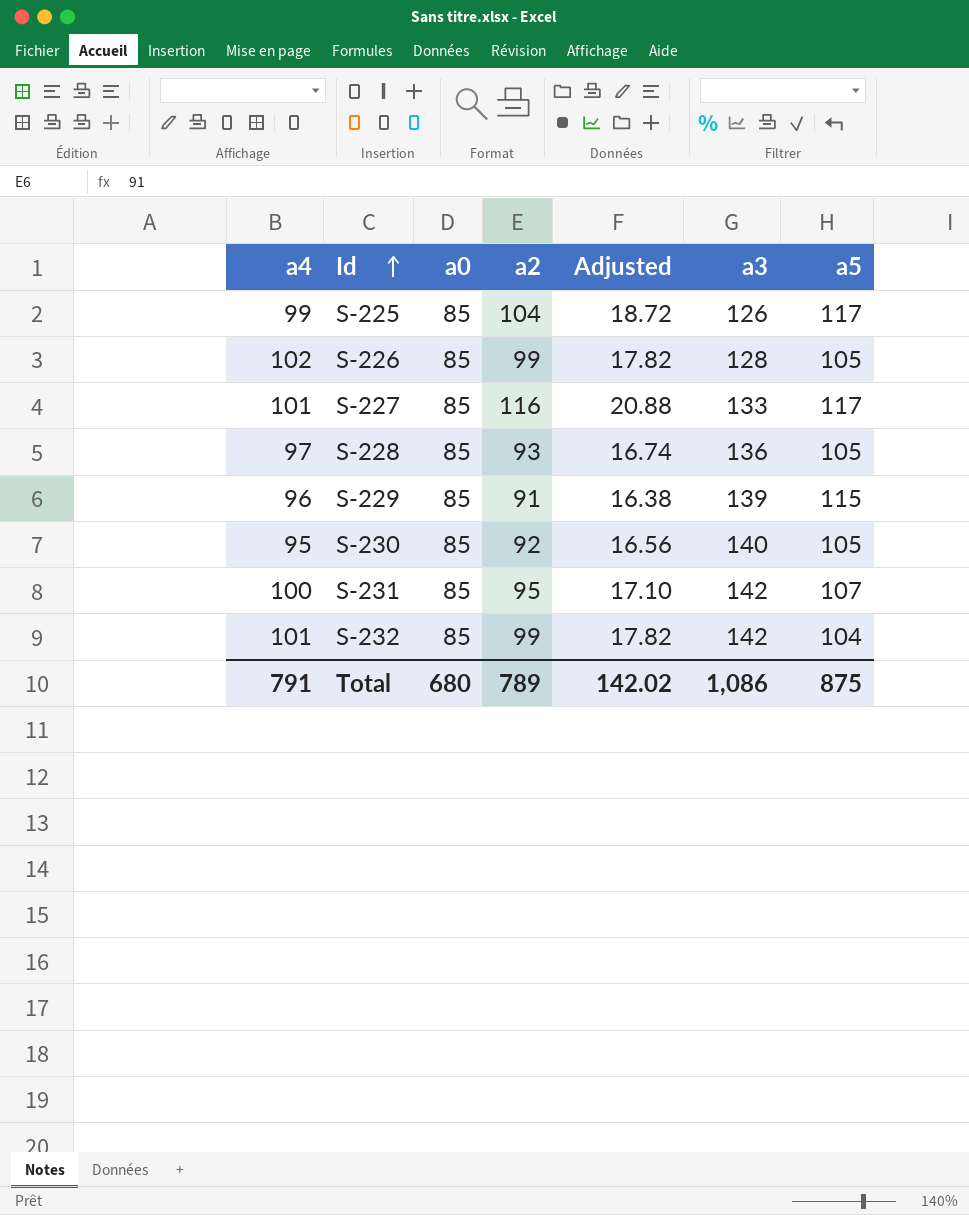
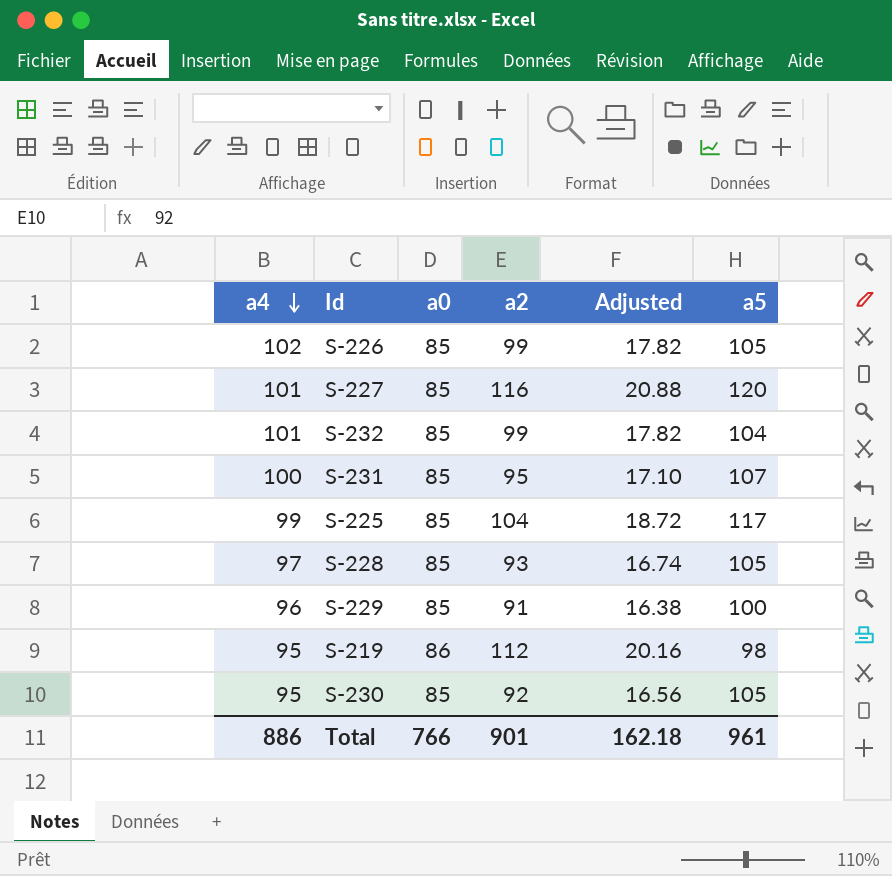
row order: Id ascending -> a4 descending
column a3 | position: 6 -> none
S-227 | a5: 117 -> 120
S-229 | a5: 115 -> 100
row S-219: none -> 95 | 86 | 112 | 20.16 | 98
Total | a4: 791 -> 886
Total | a0: 680 -> 766
Total | a2: 789 -> 901
Total | Adjusted: 142.02 -> 162.18
Total | a5: 875 -> 961

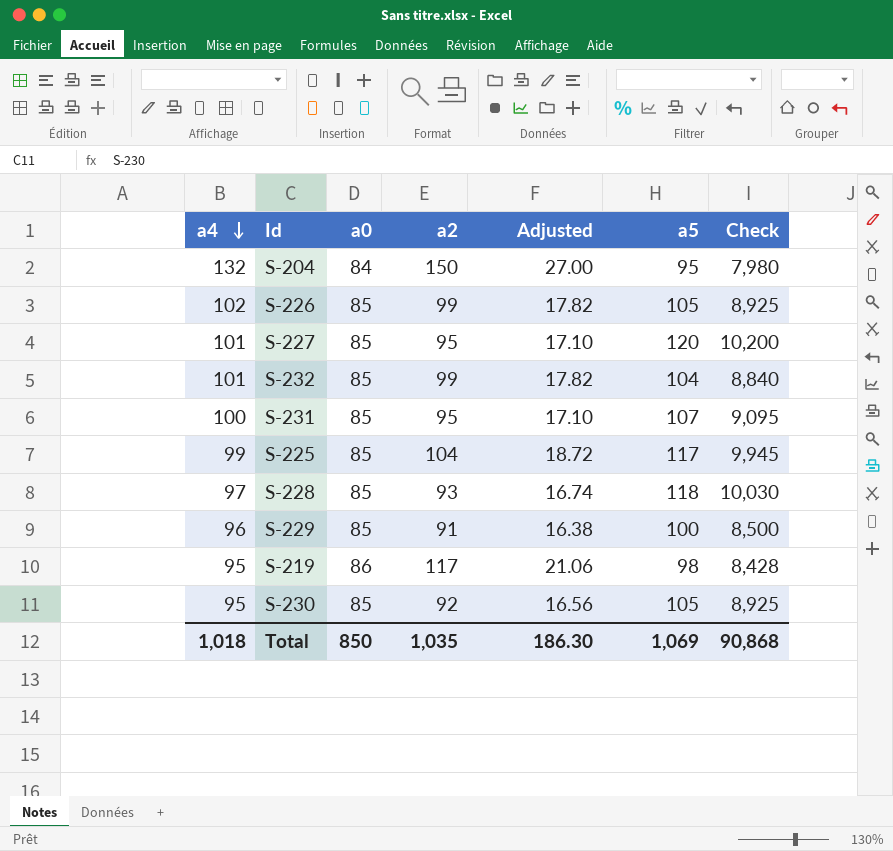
column Check | formula: none -> [a0] * [a5]
row S-204: none -> 132 | 84 | 150 | 27.00 | 95 | 7,980
S-227 | a2: 116 -> 95
S-227 | Adjusted: 20.88 -> 17.10
S-228 | a5: 105 -> 118
S-219 | a2: 112 -> 117
S-219 | Adjusted: 20.16 -> 21.06
Total | a4: 886 -> 1,018
Total | a0: 766 -> 850
Total | a2: 901 -> 1,035
Total | Adjusted: 162.18 -> 186.30
Total | a5: 961 -> 1,069

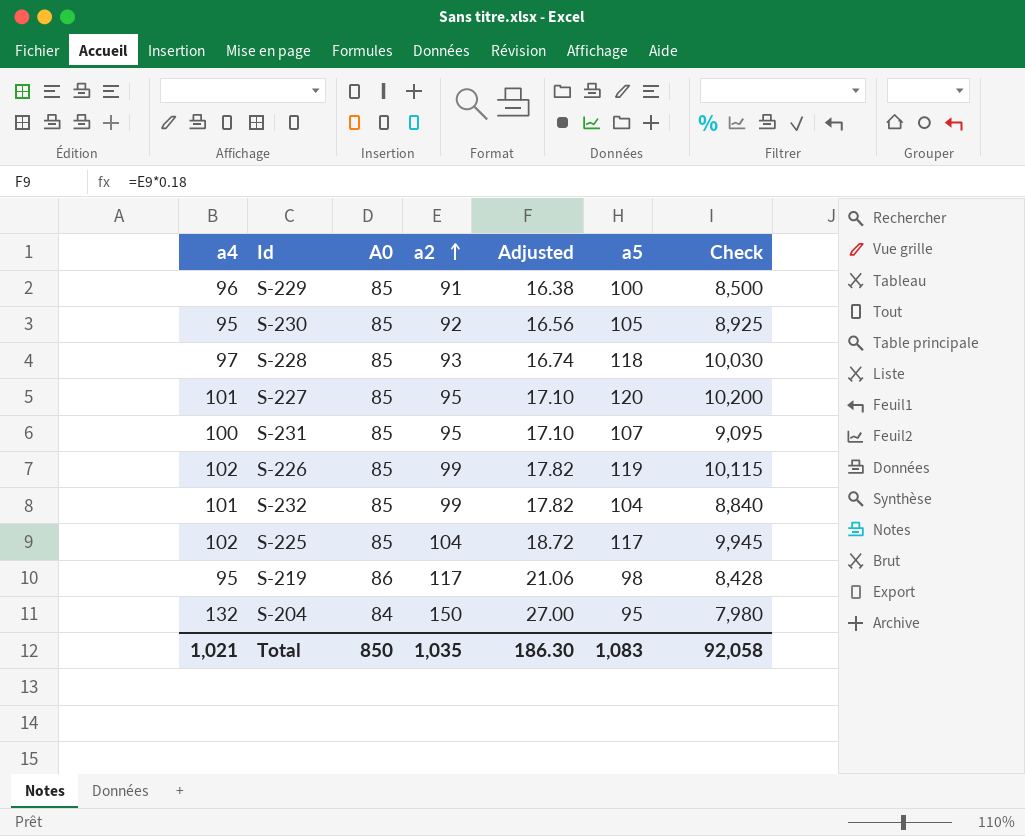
row order: a4 descending -> a2 ascending
column name: a0 -> A0
S-226 | a5: 105 -> 119
S-226 | Check: 8,925 -> 10,115
S-225 | a4: 99 -> 102
Total | a4: 1,018 -> 1,021
Total | a5: 1,069 -> 1,083
Total | Check: 90,868 -> 92,058

